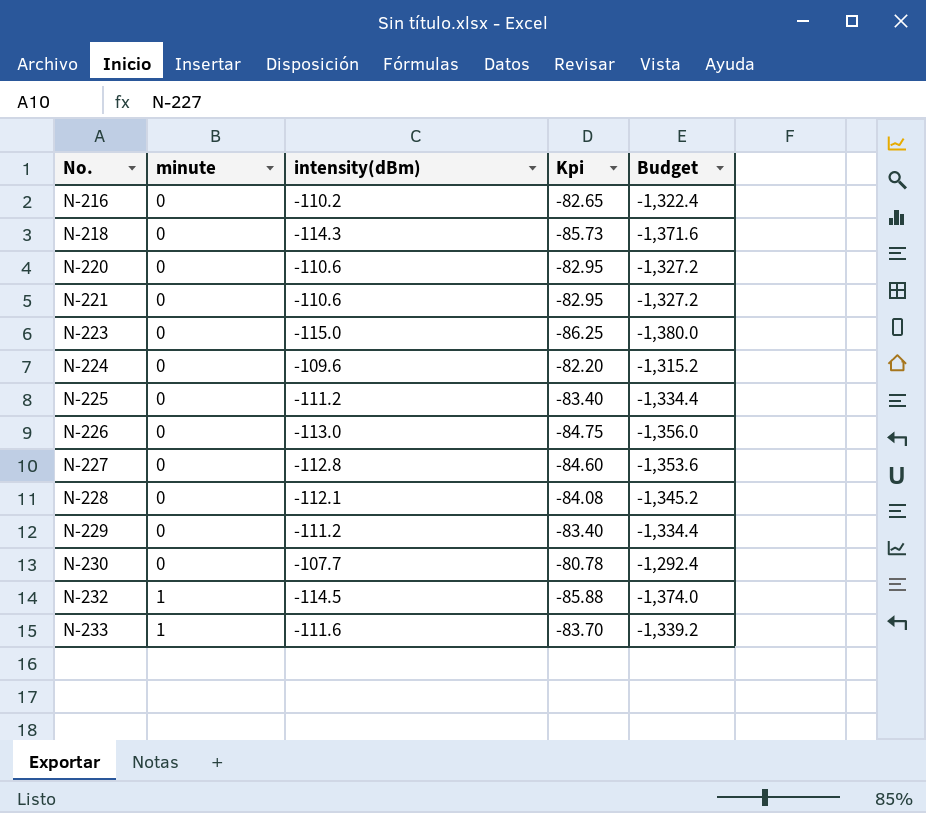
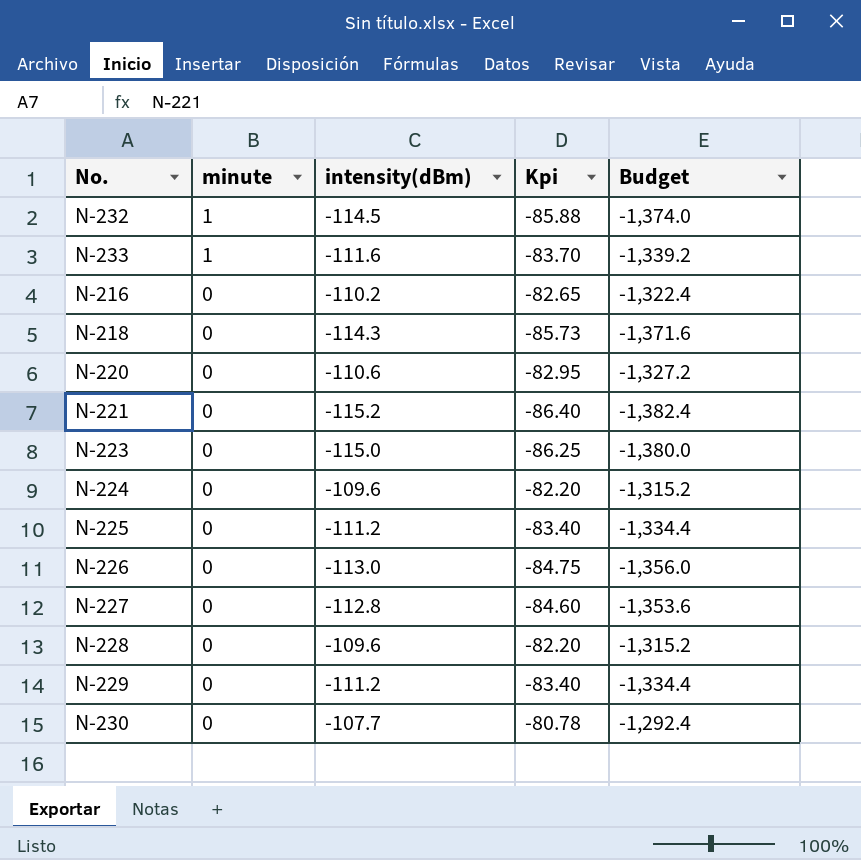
row order: No. ascending -> minute descending
N-221 | intensity(dBm): -110.6 -> -115.2
N-221 | Kpi: -82.95 -> -86.40
N-221 | Budget: -1,327.2 -> -1,382.4
N-228 | intensity(dBm): -112.1 -> -109.6
N-228 | Kpi: -84.08 -> -82.20
N-228 | Budget: -1,345.2 -> -1,315.2

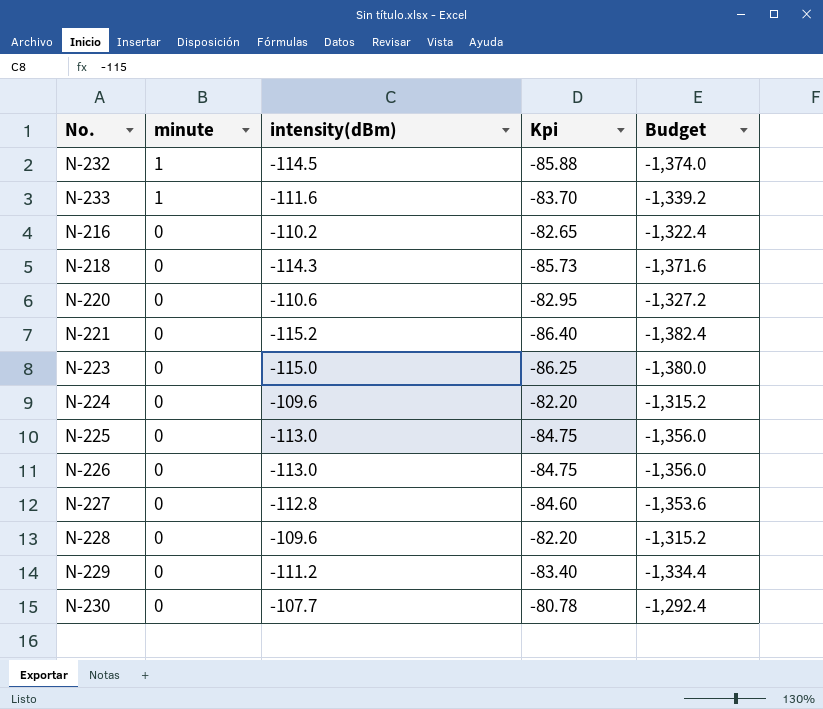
N-225 | intensity(dBm): -111.2 -> -113.0
N-225 | Kpi: -83.40 -> -84.75
N-225 | Budget: -1,334.4 -> -1,356.0

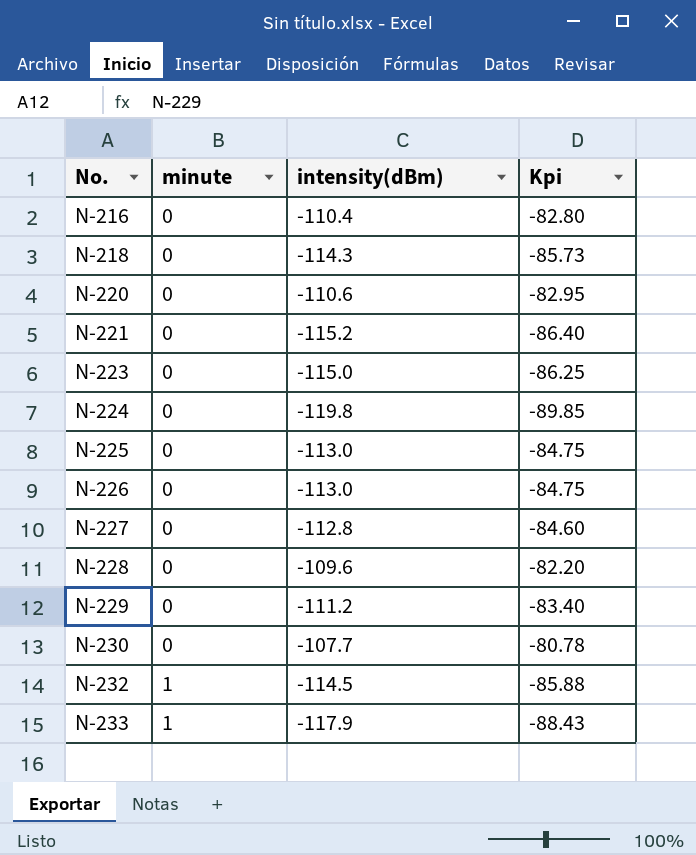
row order: minute descending -> No. ascending
column Budget | formula: [intensity(dBm)] * 12 -> none
N-216 | intensity(dBm): -110.2 -> -110.4
N-216 | Kpi: -82.65 -> -82.80
N-224 | intensity(dBm): -109.6 -> -119.8
N-224 | Kpi: -82.20 -> -89.85
N-233 | intensity(dBm): -111.6 -> -117.9
N-233 | Kpi: -83.70 -> -88.43

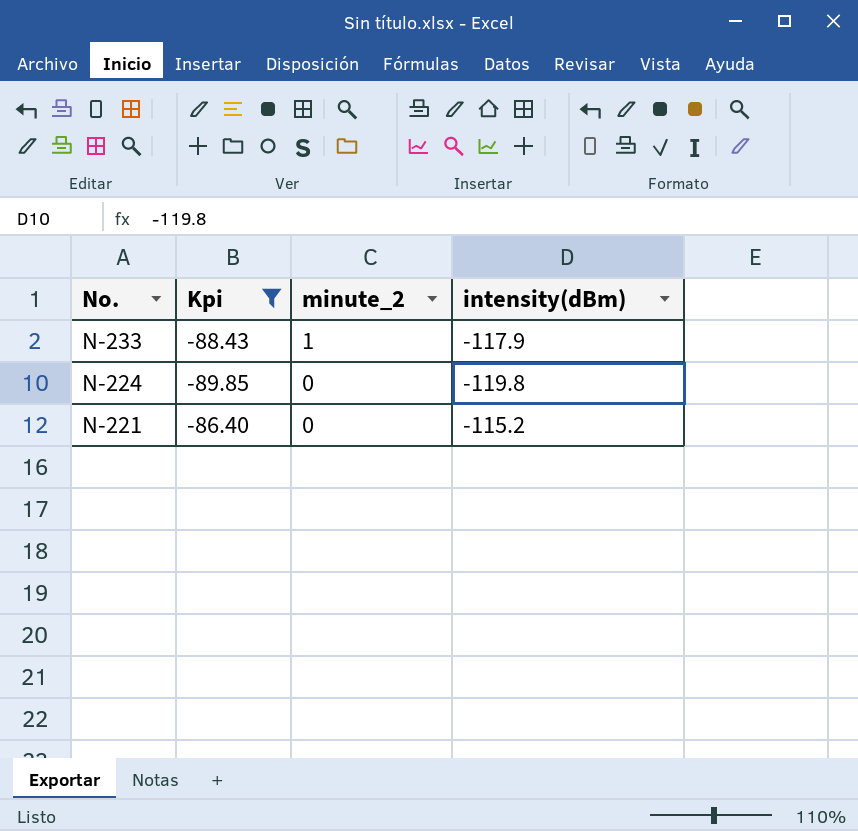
filter: none -> Kpi <= -86.40
row order: No. ascending -> No. descending
column Kpi | position: 4 -> 2
column name: minute -> minute_2

